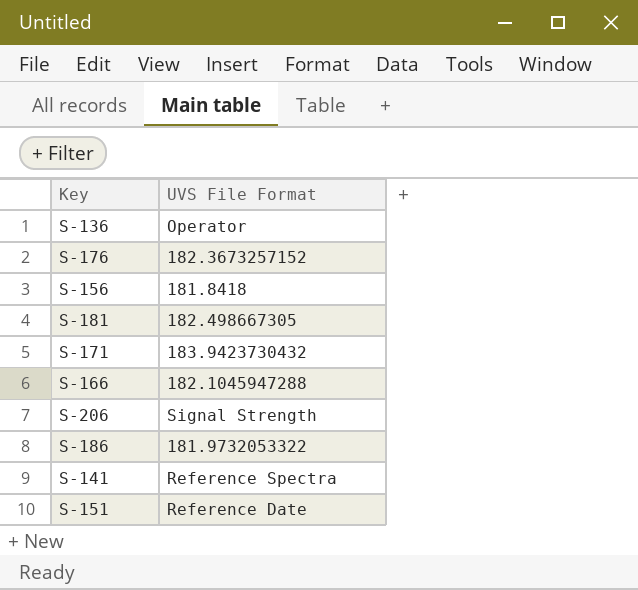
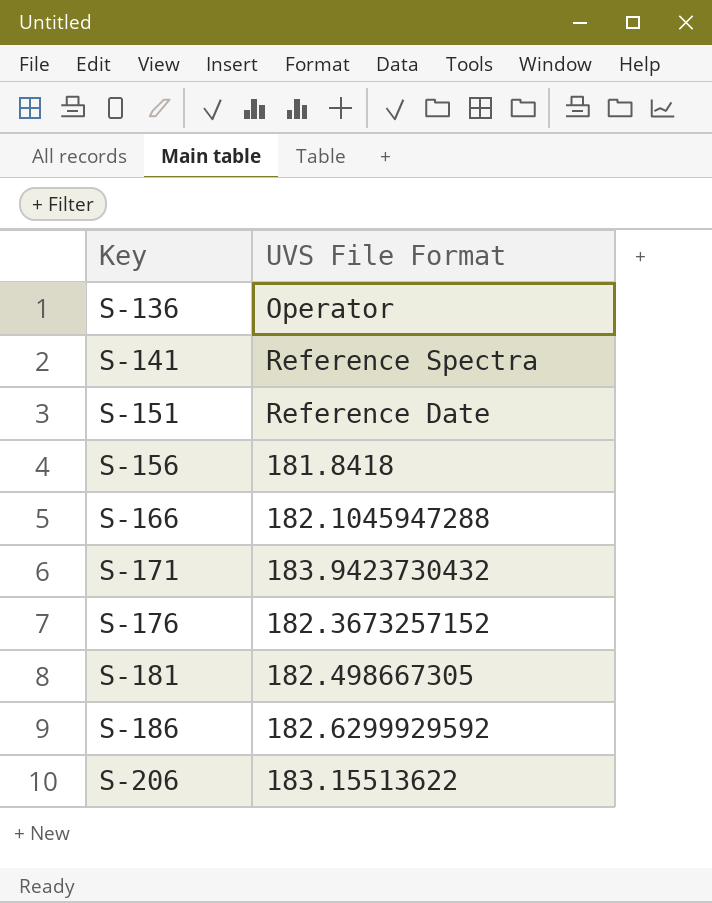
row order: none -> Key ascending
S-186 | UVS File Format: 181.9732053322 -> 182.6299929592
S-206 | UVS File Format: Signal Strength -> 183.15513622

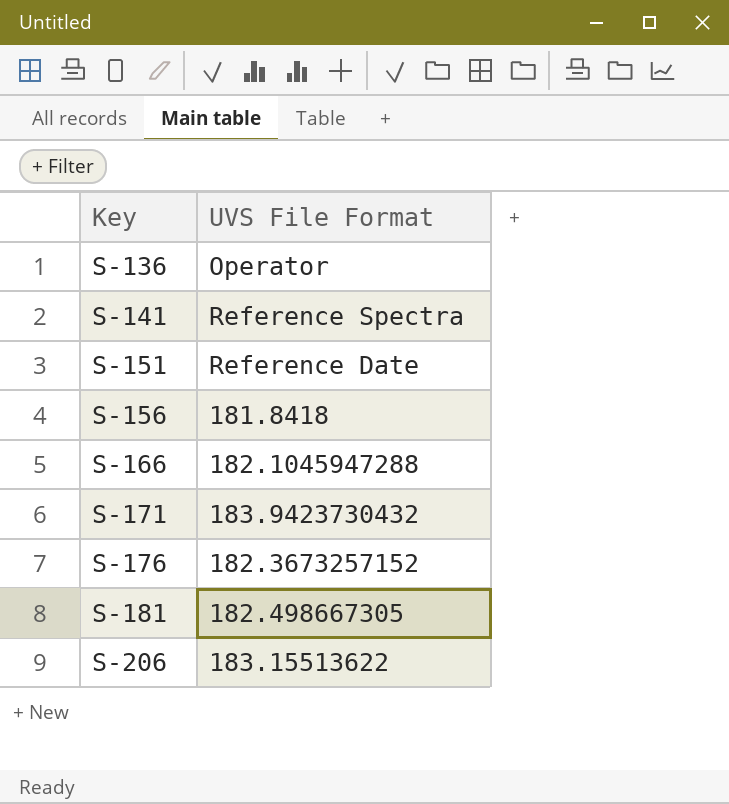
row S-186: 182.6299929592 -> none

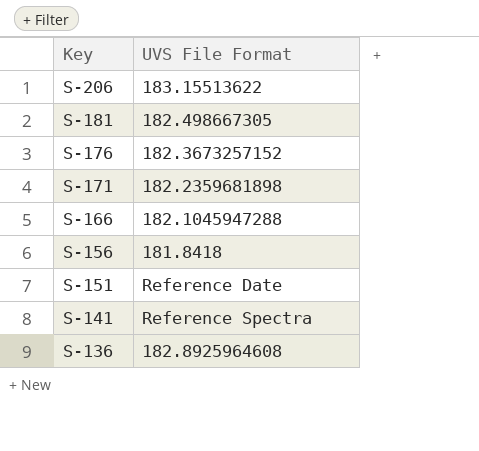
row order: Key ascending -> Key descending
S-171 | UVS File Format: 183.9423730432 -> 182.2359681898
S-136 | UVS File Format: Operator -> 182.8925964608

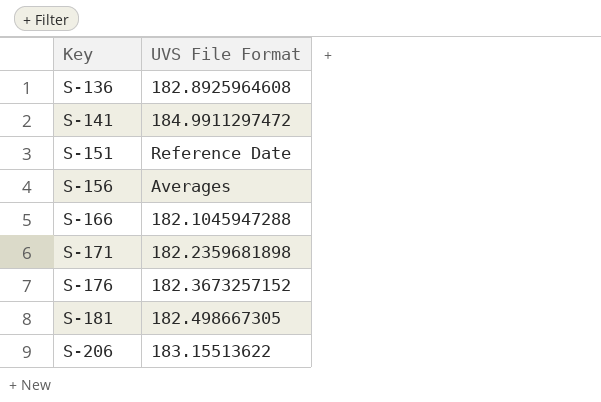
row order: Key descending -> Key ascending
S-141 | UVS File Format: Reference Spectra -> 184.9911297472
S-156 | UVS File Format: 181.8418 -> Averages

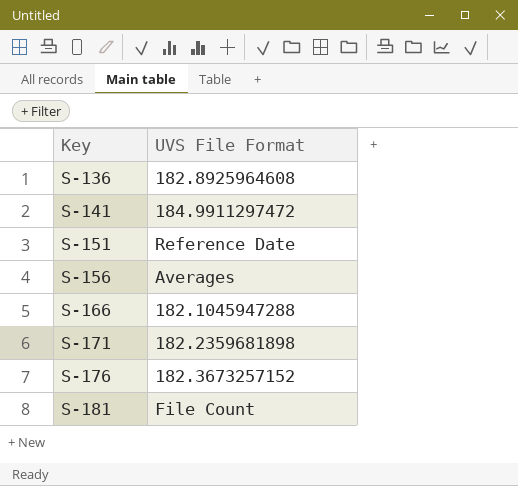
row S-206: 183.15513622 -> none
S-181 | UVS File Format: 182.498667305 -> File Count

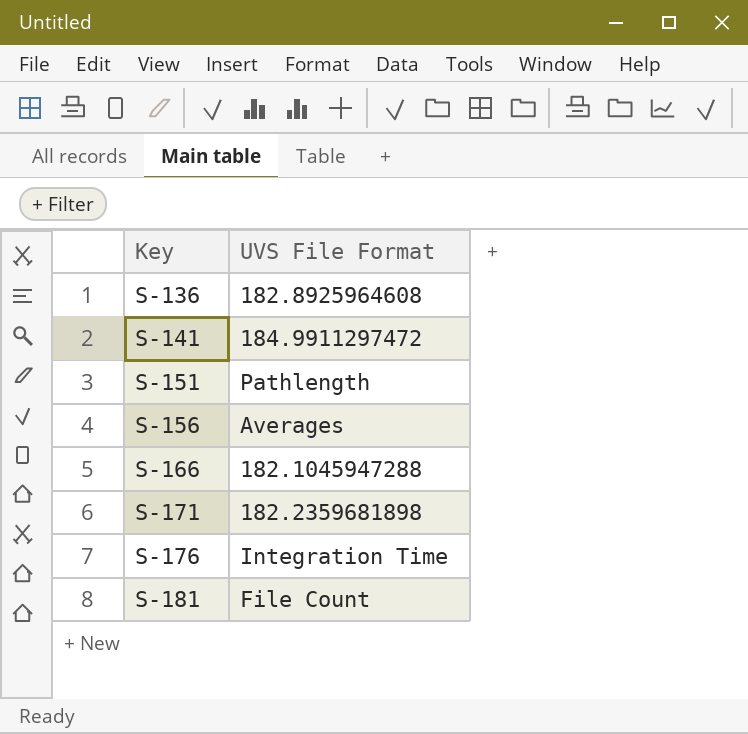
S-151 | UVS File Format: Reference Date -> Pathlength
S-176 | UVS File Format: 182.3673257152 -> Integration Time

